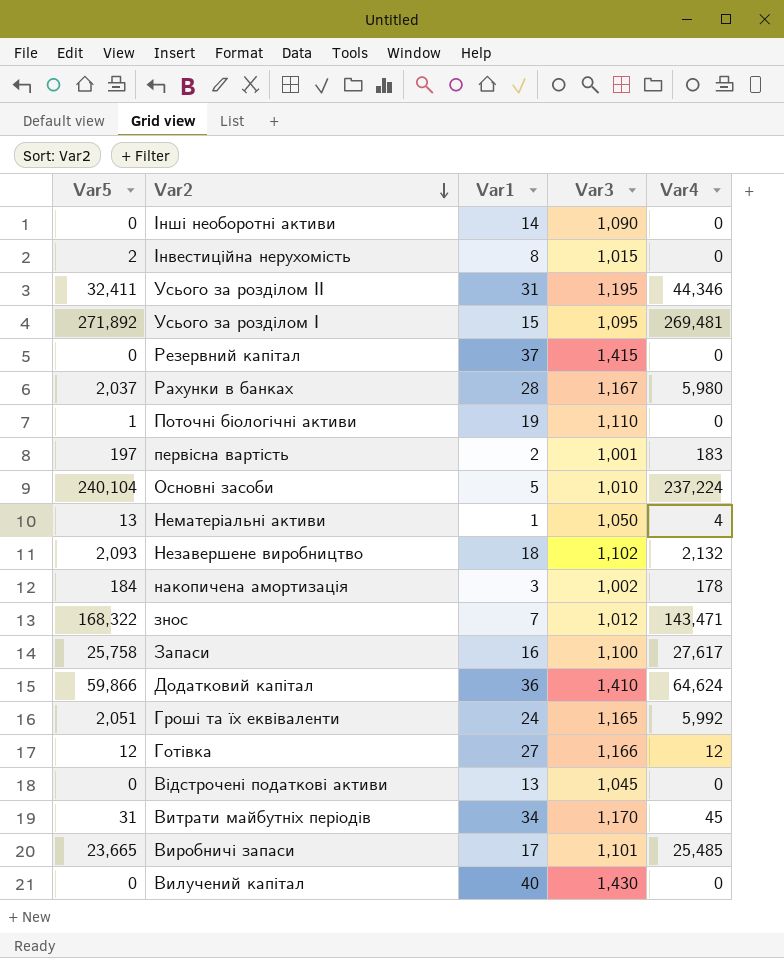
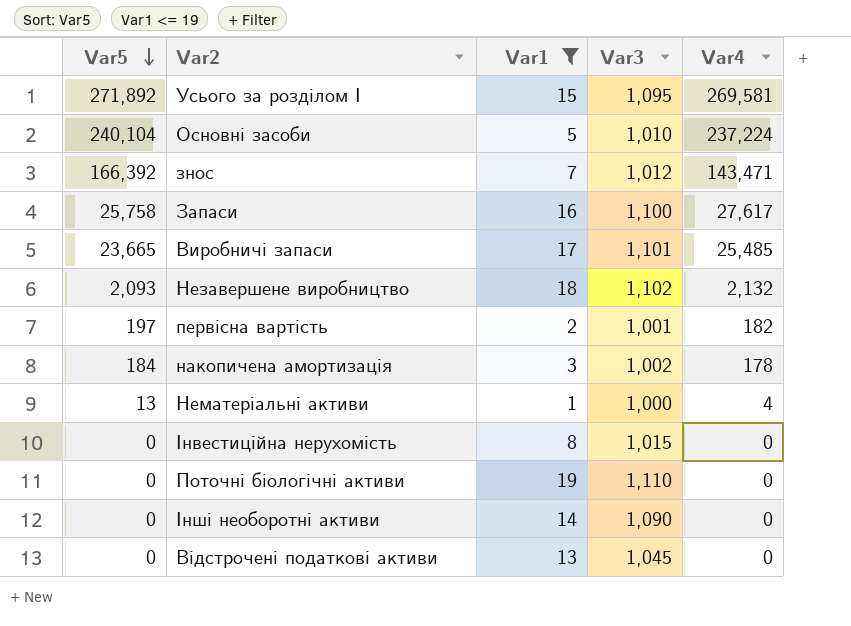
filter: none -> Var1 <= 19
row order: Var2 descending -> Var5 descending
Усього за розділом I | Var4: 269,481 -> 269,581
знос | Var5: 168,322 -> 166,392
первісна вартість | Var4: 183 -> 182
Нематеріальні активи | Var3: 1,050 -> 1,000
Інвестиційна нерухомість | Var5: 2 -> 0
Поточні біологічні активи | Var5: 1 -> 0

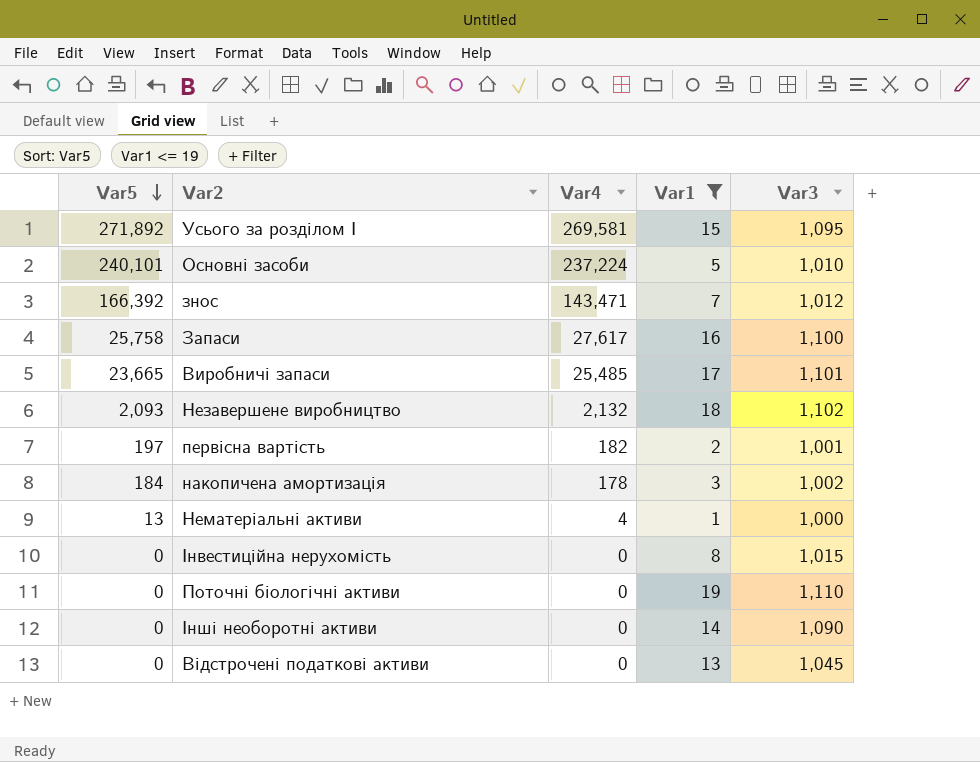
column Var4 | position: 5 -> 3
Основні засоби | Var5: 240,104 -> 240,101

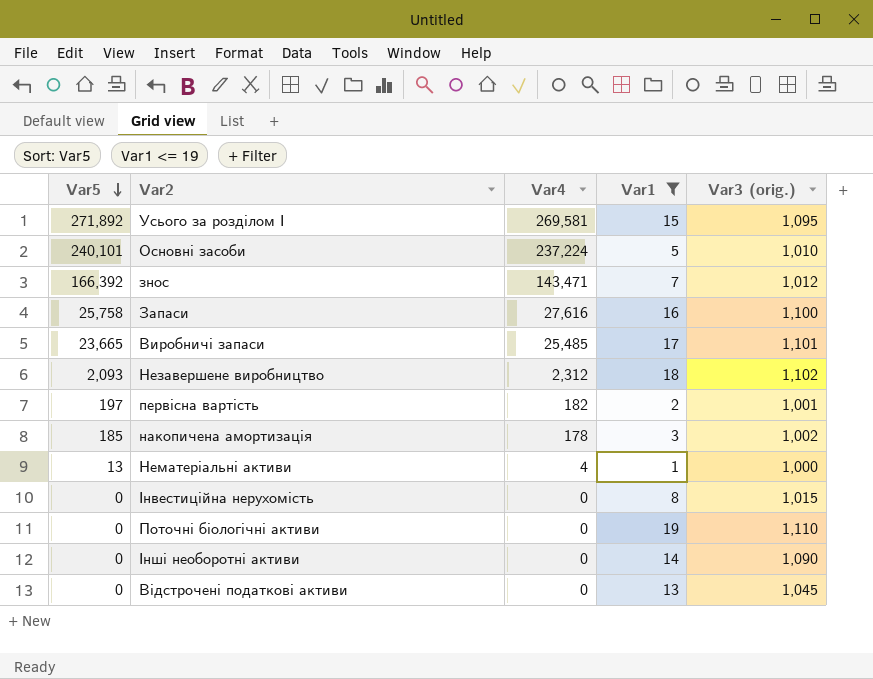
column name: Var3 -> Var3 (orig.)
Запаси | Var4: 27,617 -> 27,616
Незавершене виробництво | Var4: 2,132 -> 2,312
накопичена амортизація | Var5: 184 -> 185

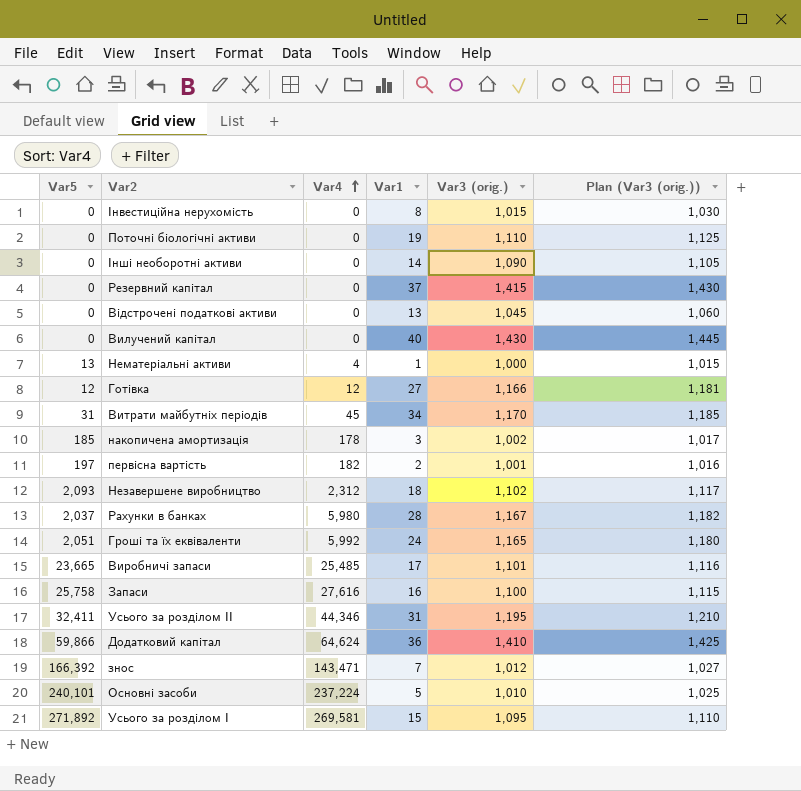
filter: Var1 <= 19 -> none
row order: Var5 descending -> Var4 ascending
column Plan (Var3 (orig.)) | formula: none -> [Var3 (orig.)] + 15

